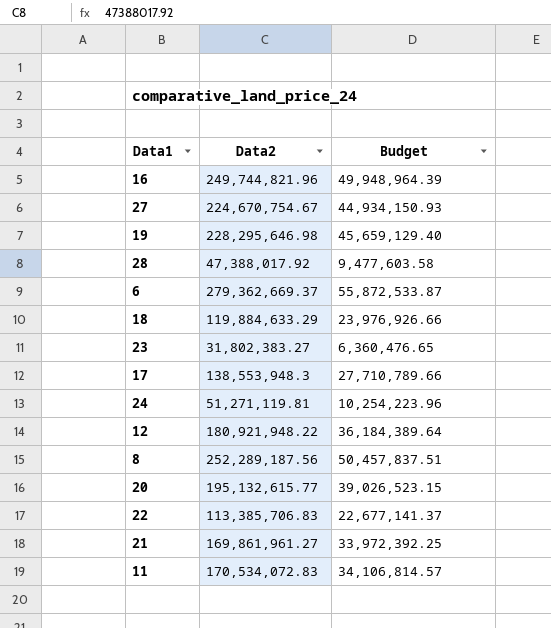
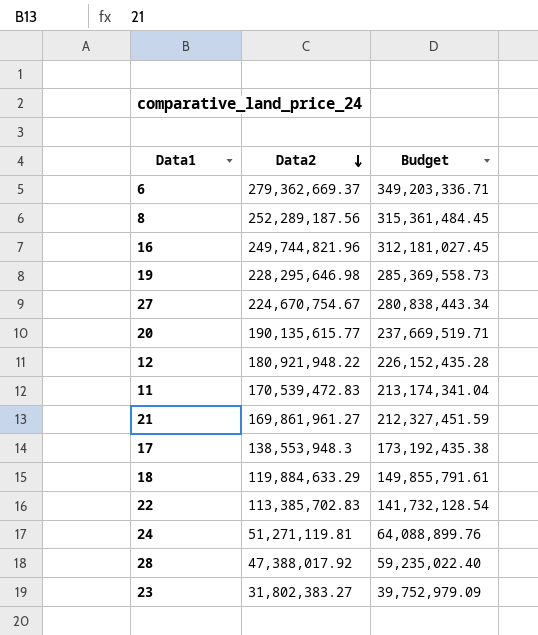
row order: none -> Data2 descending
column Budget | formula: [Data2] * 0.2 -> [Data2] * 1.25
20 | Data2: 195,132,615.77 -> 190,135,615.77
11 | Data2: 170,534,072.83 -> 170,539,472.83
22 | Data2: 113,385,706.83 -> 113,385,702.83

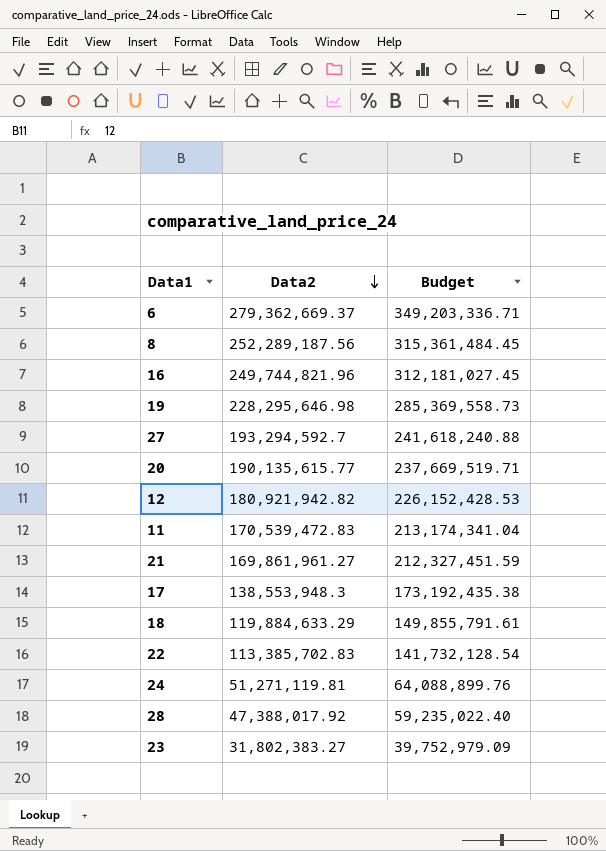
27 | Data2: 224,670,754.67 -> 193,294,592.7
27 | Budget: 280,838,443.34 -> 241,618,240.88
12 | Data2: 180,921,948.22 -> 180,921,942.82
12 | Budget: 226,152,435.28 -> 226,152,428.53

